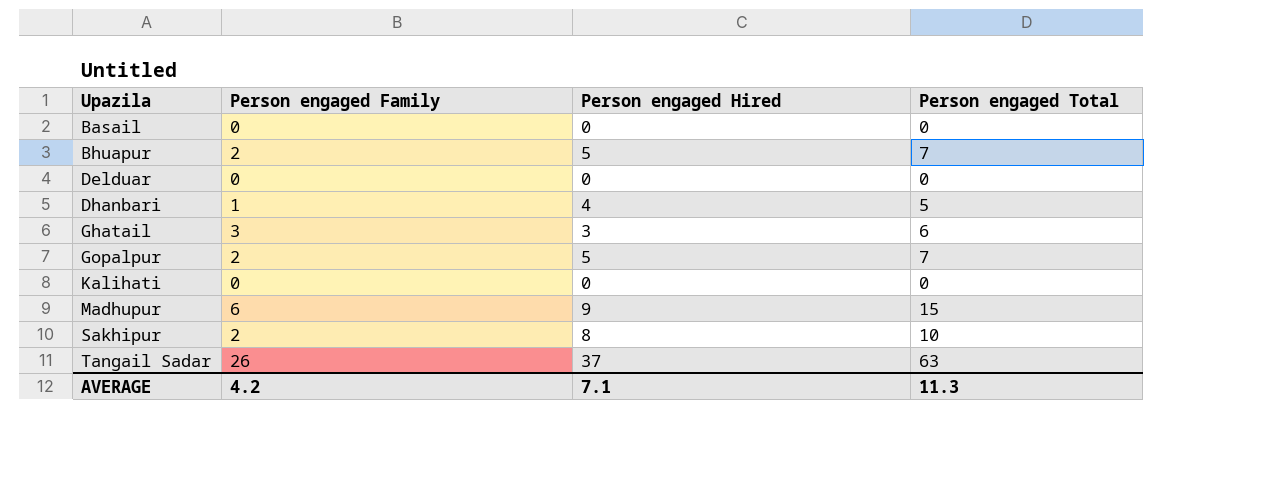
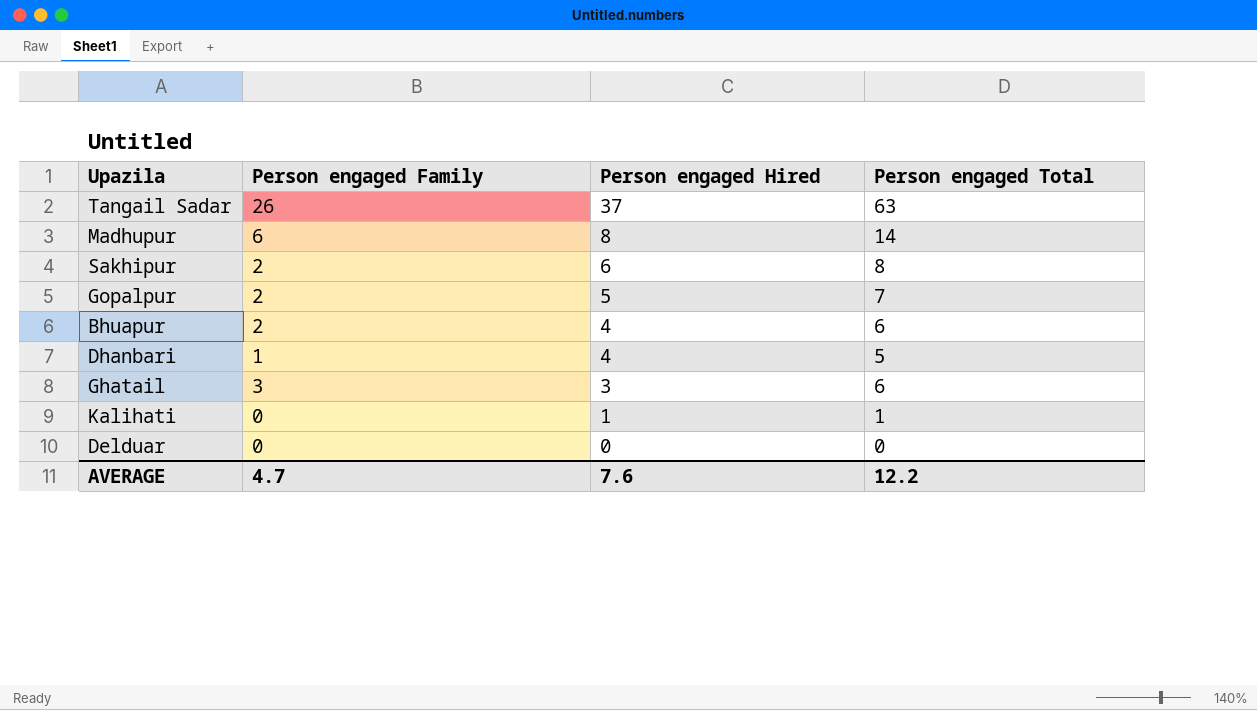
row order: Upazila ascending -> Person engaged Hired descending
row Basail: 0 | 0 | 0 -> none
Madhupur | Person engaged Hired: 9 -> 8
Madhupur | Person engaged Total: 15 -> 14
Sakhipur | Person engaged Hired: 8 -> 6
Sakhipur | Person engaged Total: 10 -> 8
Bhuapur | Person engaged Hired: 5 -> 4
Bhuapur | Person engaged Total: 7 -> 6
Kalihati | Person engaged Hired: 0 -> 1
Kalihati | Person engaged Total: 0 -> 1
AVERAGE | Person engaged Family: 4.2 -> 4.7
AVERAGE | Person engaged Hired: 7.1 -> 7.6
AVERAGE | Person engaged Total: 11.3 -> 12.2

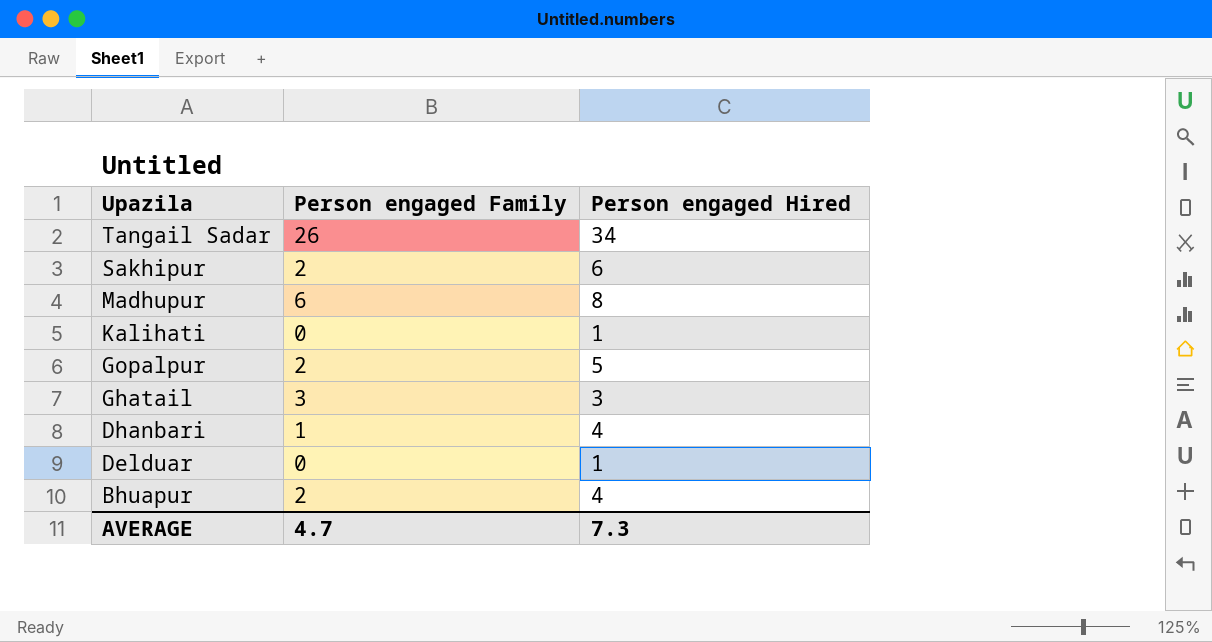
row order: Person engaged Hired descending -> Upazila descending
column Person engaged Total | formula: [Person engaged Family] + [Person engaged Hired] -> none
Tangail Sadar | Person engaged Hired: 37 -> 34
Delduar | Person engaged Hired: 0 -> 1
AVERAGE | Person engaged Hired: 7.6 -> 7.3

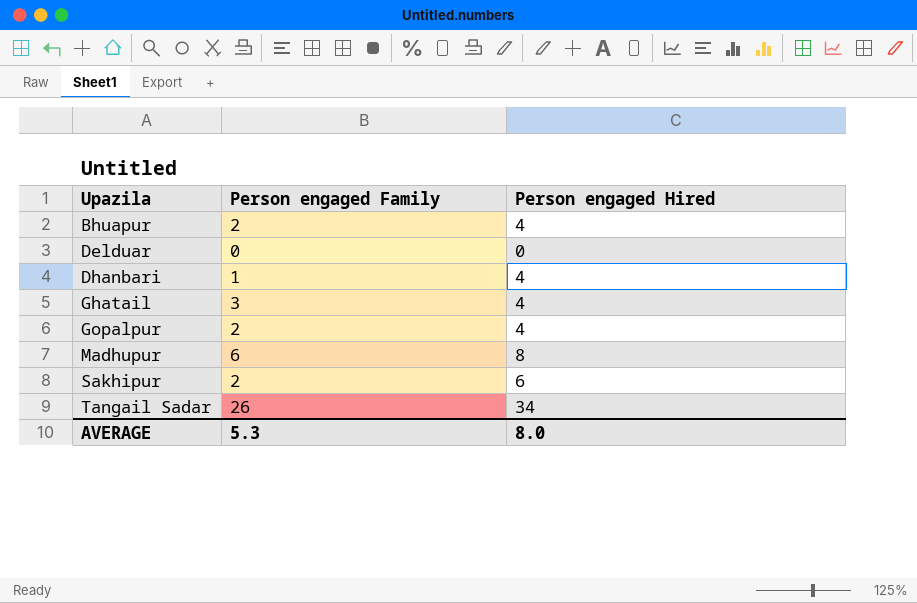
row order: Upazila descending -> Upazila ascending
row Kalihati: 0 | 1 -> none
Delduar | Person engaged Hired: 1 -> 0
Ghatail | Person engaged Hired: 3 -> 4
Gopalpur | Person engaged Hired: 5 -> 4
AVERAGE | Person engaged Family: 4.7 -> 5.3
AVERAGE | Person engaged Hired: 7.3 -> 8.0

